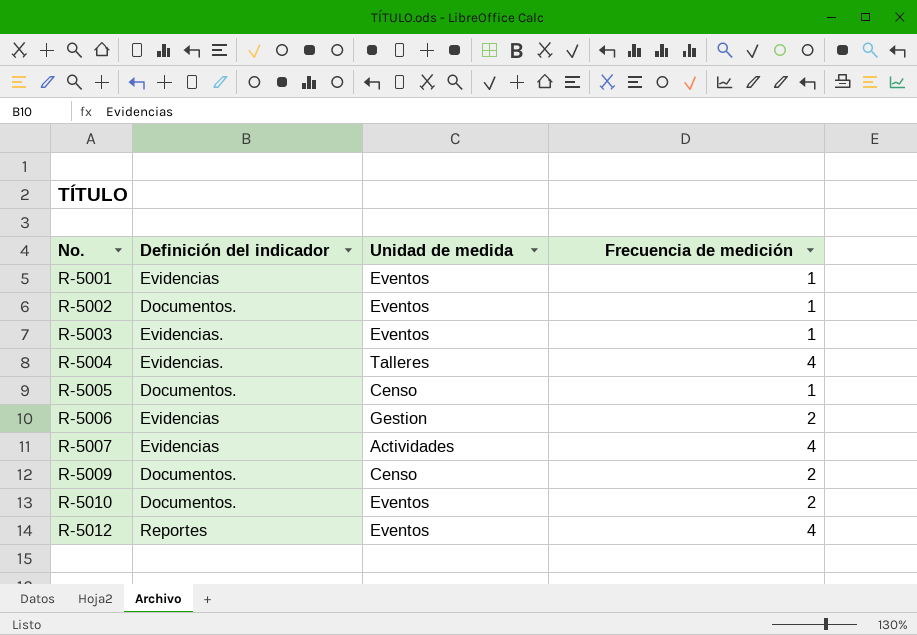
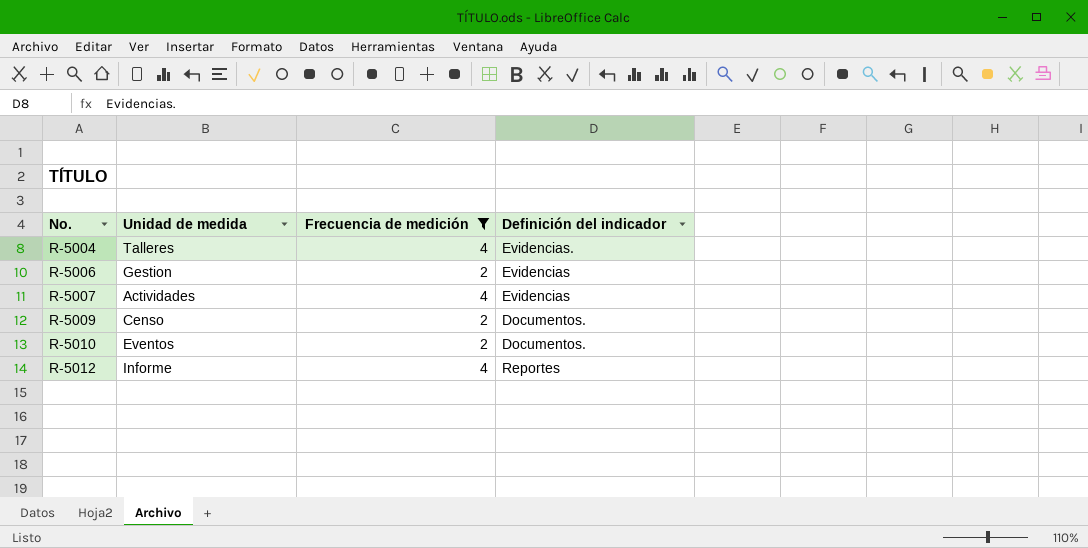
filter: none -> Frecuencia de medición != 1
column Definición del indicador | position: 2 -> 4
R-5012 | Unidad de medida: Eventos -> Informe

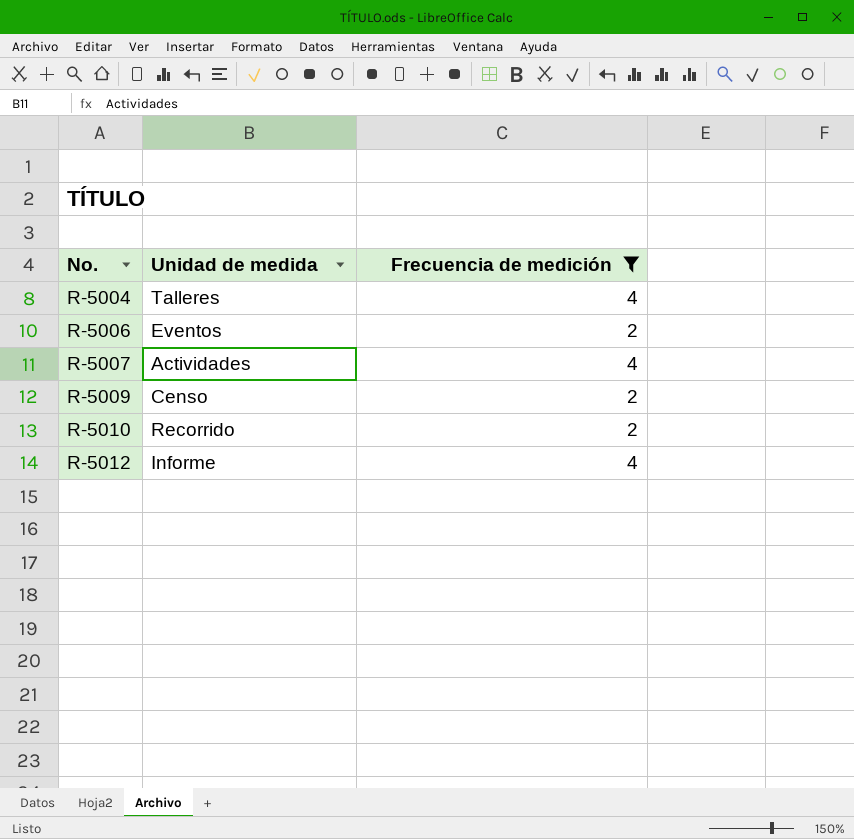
column Definición del indicador | position: 4 -> none
R-5006 | Unidad de medida: Gestion -> Eventos
R-5010 | Unidad de medida: Eventos -> Recorrido

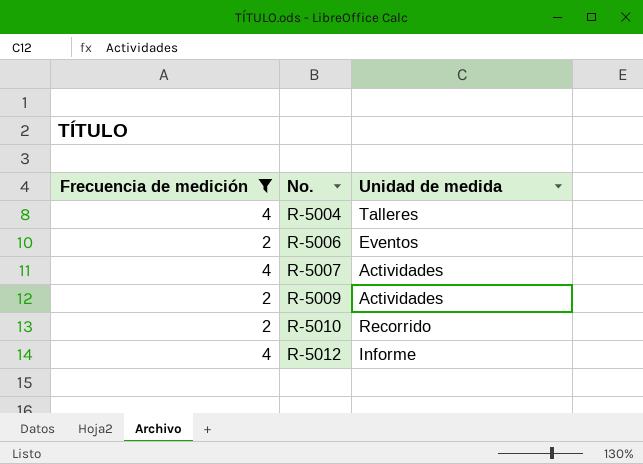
column Frecuencia de medición | position: 3 -> 1
R-5009 | Unidad de medida: Censo -> Actividades

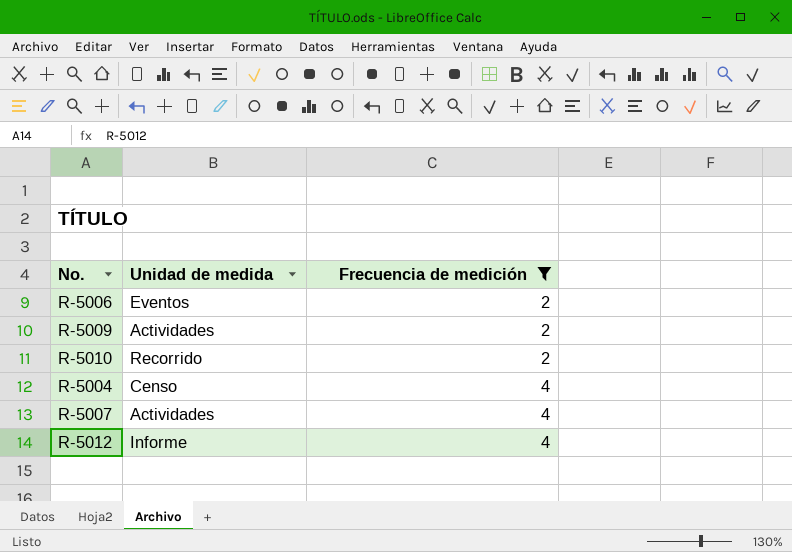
row order: No. ascending -> Frecuencia de medición ascending
column Frecuencia de medición | position: 1 -> 3
R-5004 | Unidad de medida: Talleres -> Censo

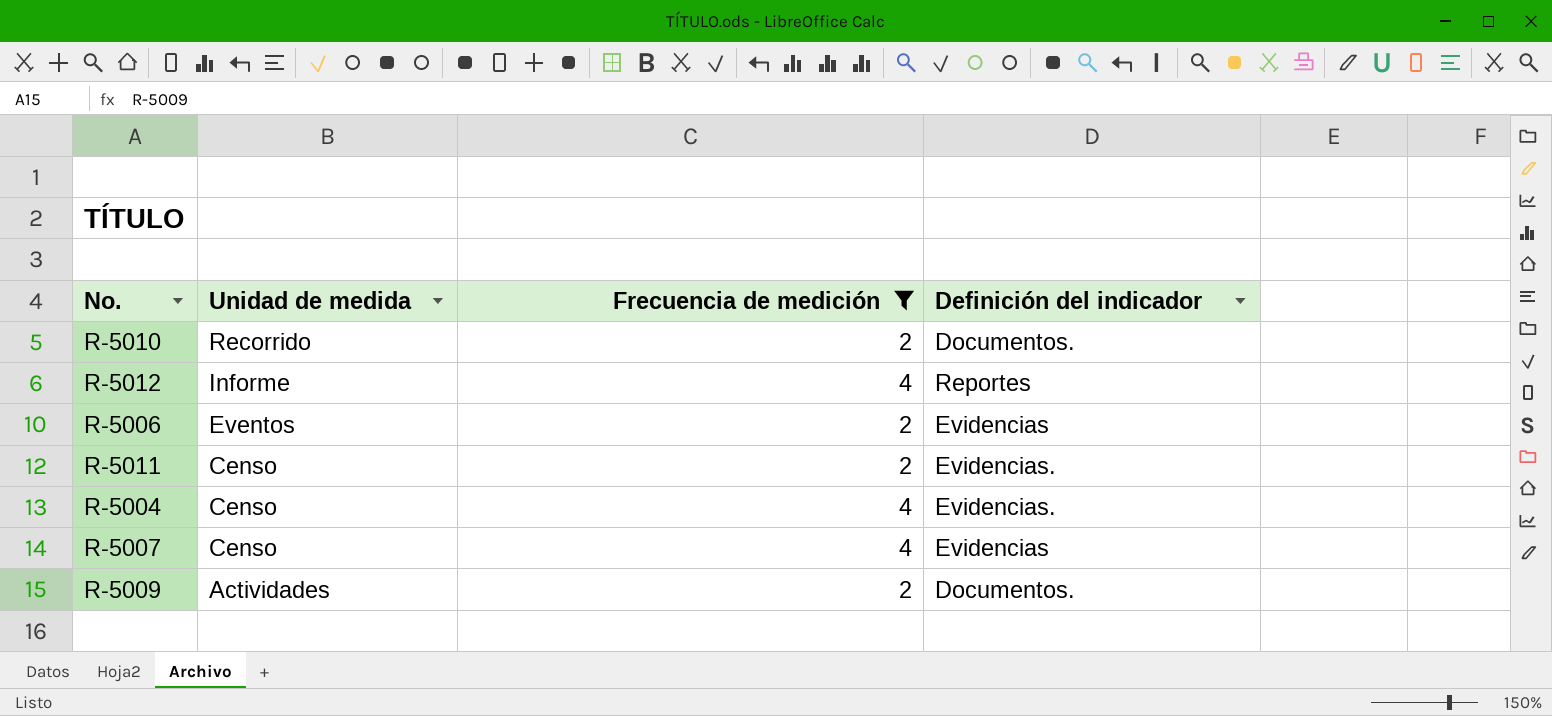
row order: Frecuencia de medición ascending -> Unidad de medida descending
column Definición del indicador | position: none -> 4
row R-5011: none -> Censo | 2 | Evidencias.
R-5007 | Unidad de medida: Actividades -> Censo

